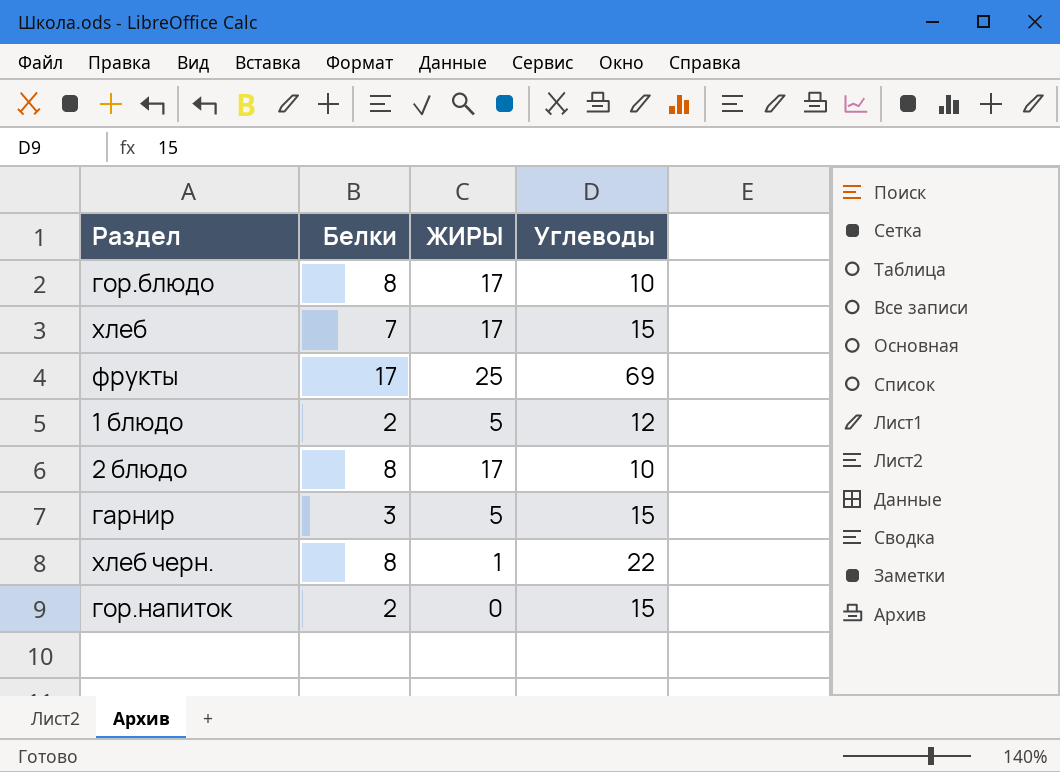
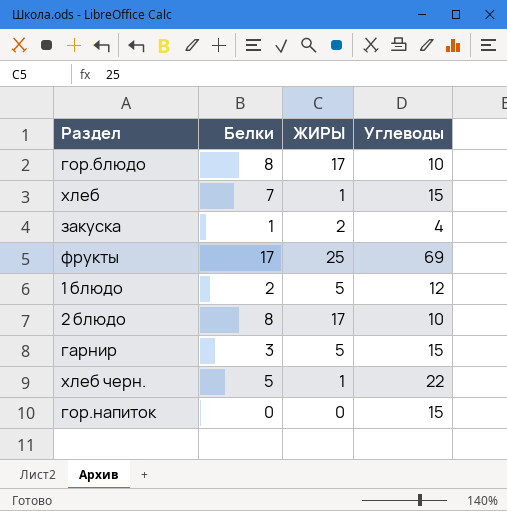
хлеб | ЖИРЫ: 17 -> 1
row закуска: none -> 1 | 2 | 4
хлеб черн. | Белки: 8 -> 5
гор.напиток | Белки: 2 -> 0

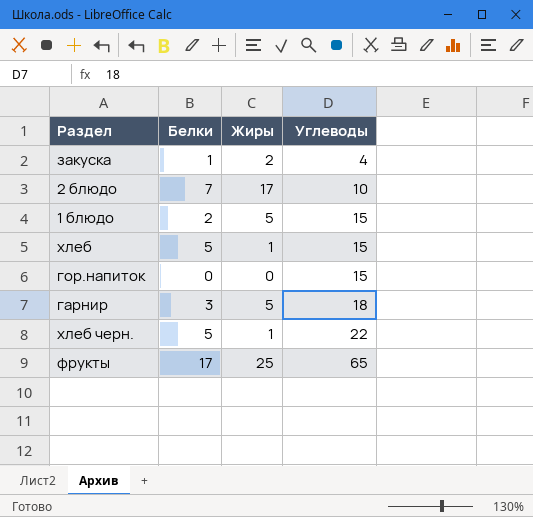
row order: none -> Углеводы ascending
column name: ЖИРЫ -> Жиры
row гор.блюдо: 8 | 17 | 10 -> none
2 блюдо | Белки: 8 -> 7
1 блюдо | Углеводы: 12 -> 15
хлеб | Белки: 7 -> 5
гарнир | Углеводы: 15 -> 18
фрукты | Углеводы: 69 -> 65

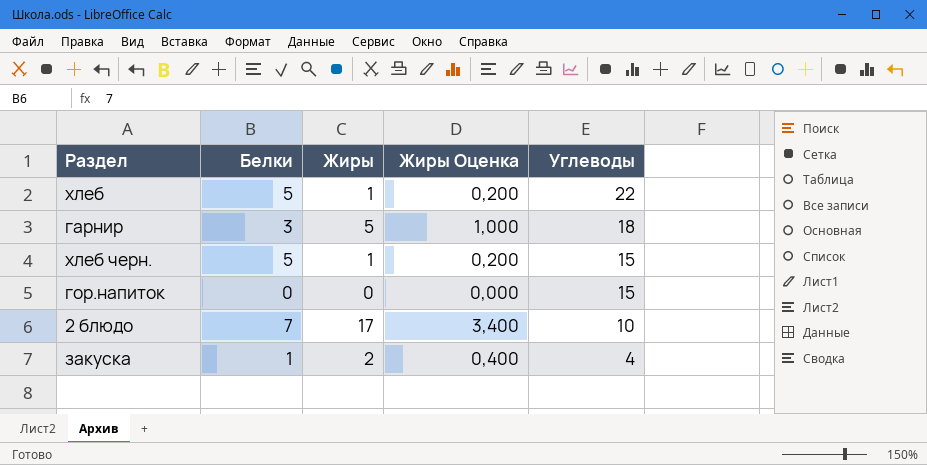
row order: Углеводы ascending -> Углеводы descending
column Жиры Оценка | formula: none -> [Жиры] * 0,2
row 1 блюдо: 2 | 5 | 15 -> none
row фрукты: 17 | 25 | 65 -> none
хлеб | Углеводы: 15 -> 22
хлеб черн. | Углеводы: 22 -> 15

